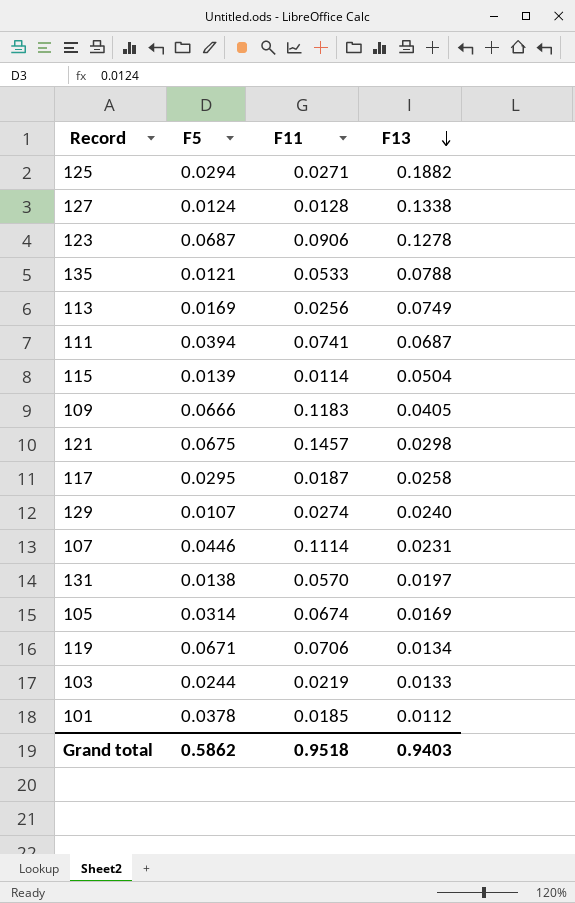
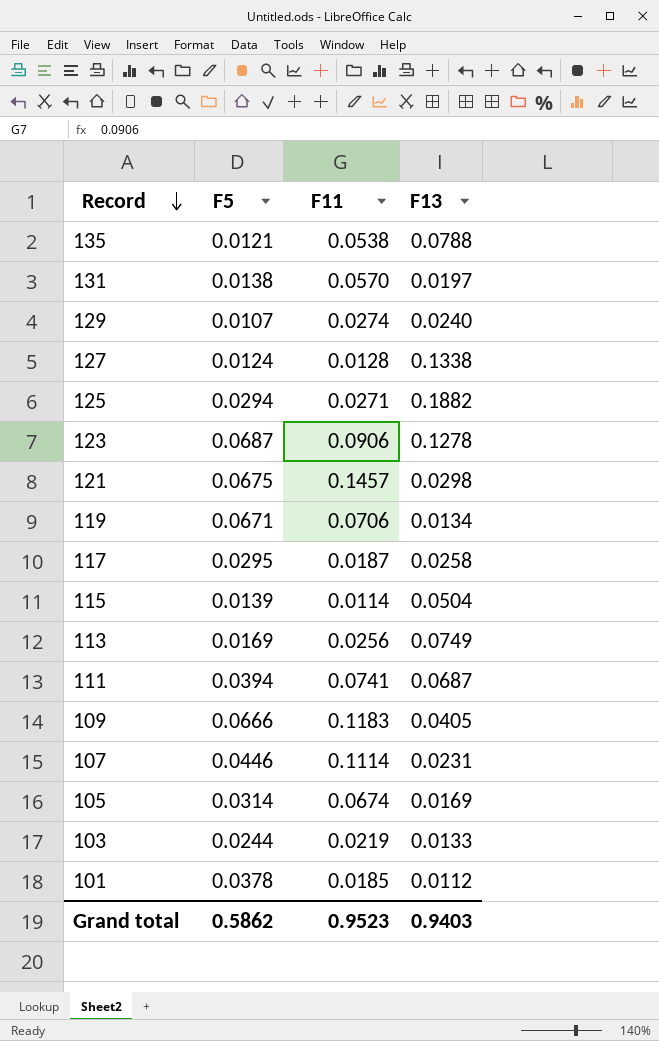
row order: F13 descending -> Record descending
135 | F11: 0.0533 -> 0.0538
Grand total | F11: 0.9518 -> 0.9523

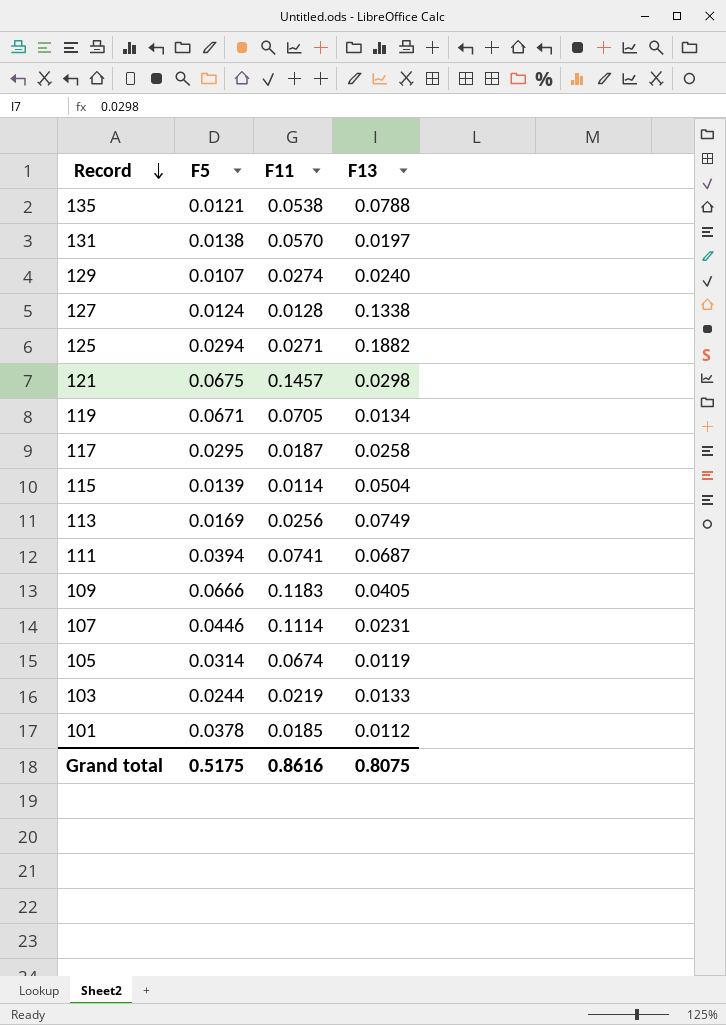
row 123: 0.0687 | 0.0906 | 0.1278 -> none
119 | F11: 0.0706 -> 0.0705
105 | F13: 0.0169 -> 0.0119
Grand total | F5: 0.5862 -> 0.5175
Grand total | F11: 0.9523 -> 0.8616
Grand total | F13: 0.9403 -> 0.8075

